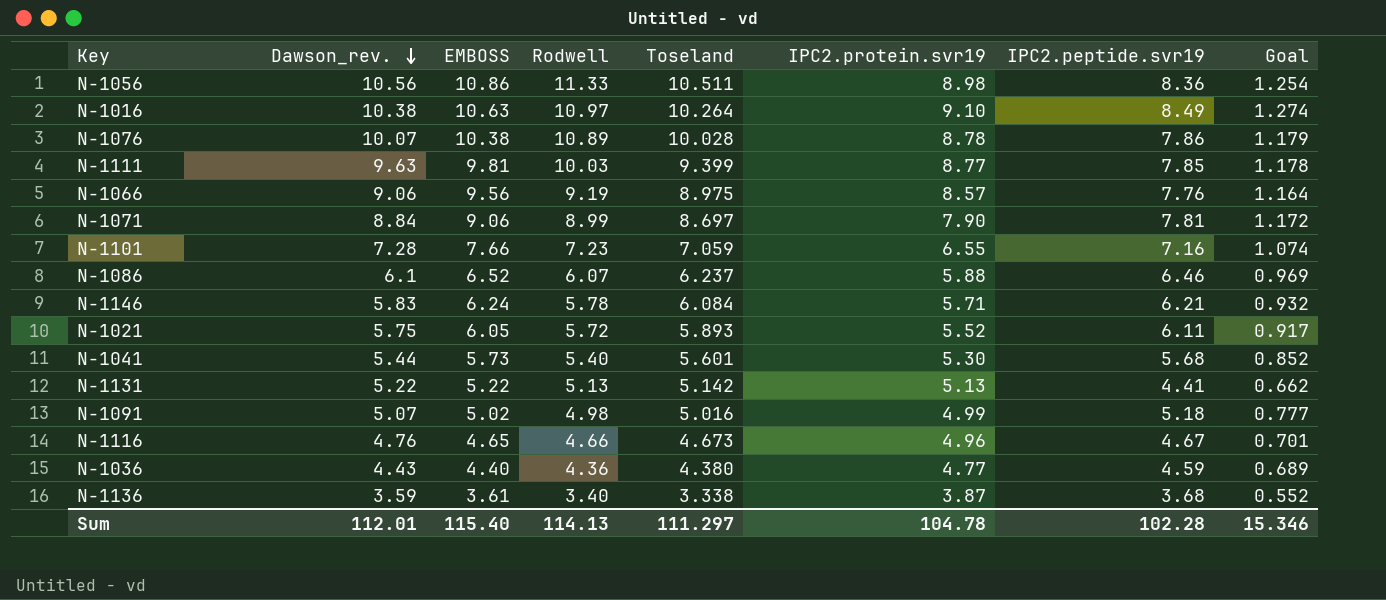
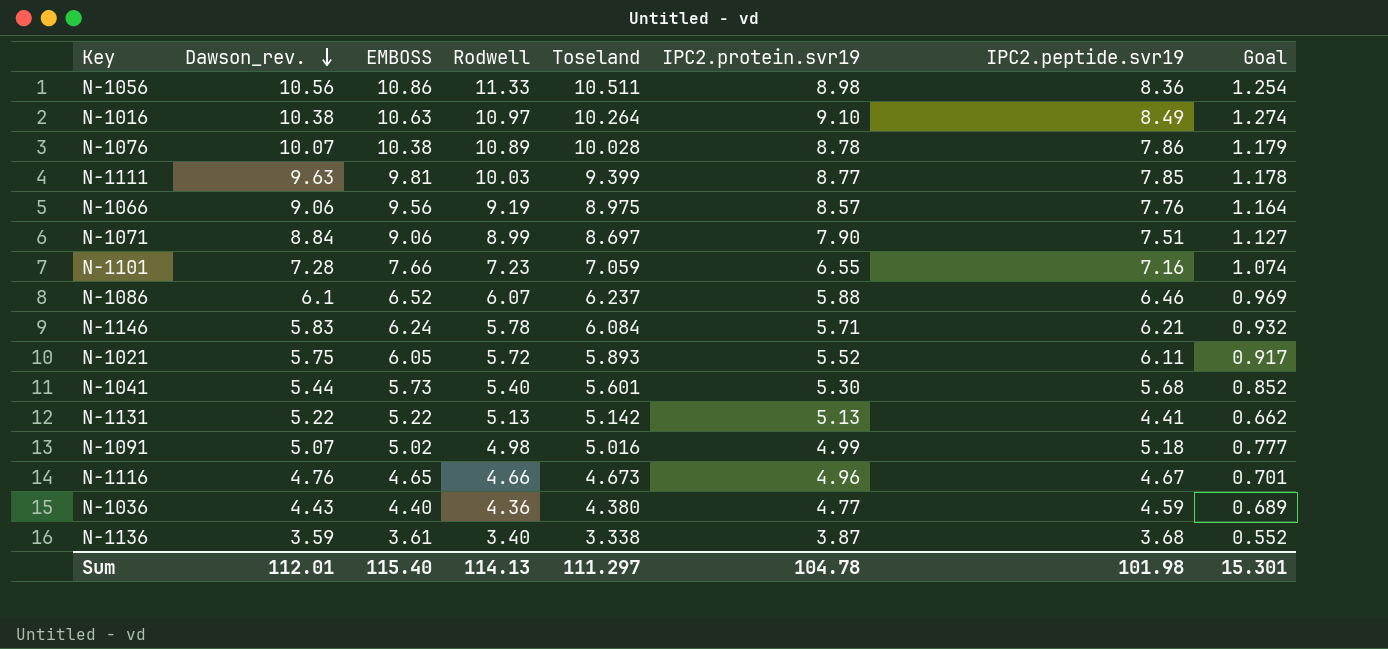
N-1071 | IPC2.peptide.svr19: 7.81 -> 7.51
N-1071 | Goal: 1.172 -> 1.127
Sum | IPC2.peptide.svr19: 102.28 -> 101.98
Sum | Goal: 15.346 -> 15.301

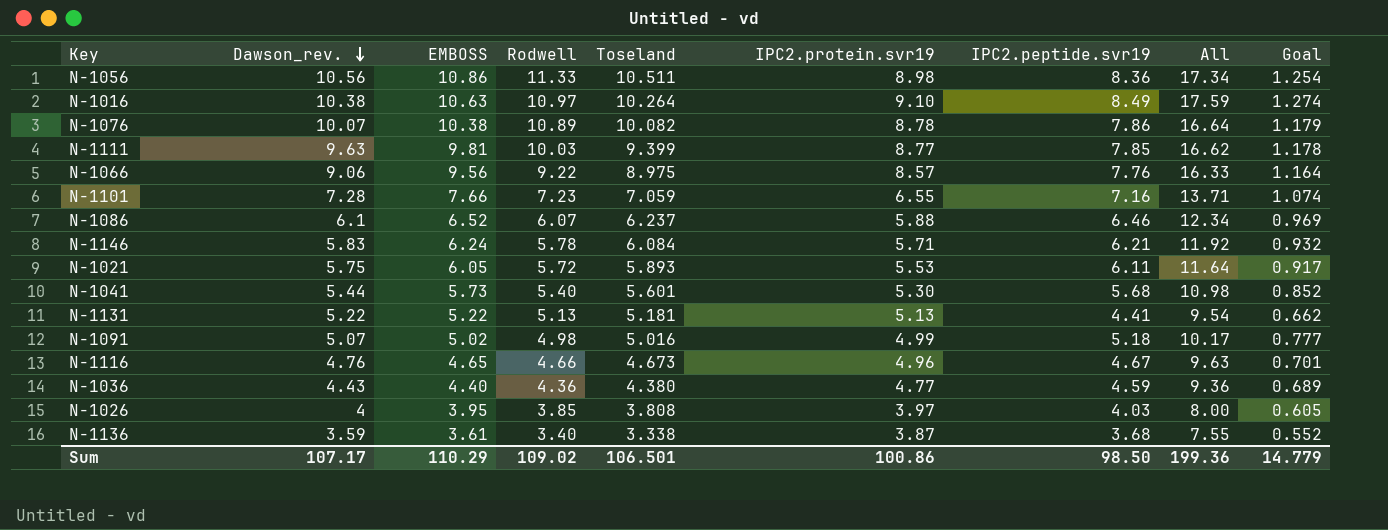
column All | formula: none -> [IPC2.protein.svr19] + [IPC2.peptide.svr19]
row N-1071: 8.84 | 9.06 | 8.99 | 8.697 | 7.90 | 7.51 | 1.127 -> none
N-1076 | Toseland: 10.028 -> 10.082
N-1066 | Rodwell: 9.19 -> 9.22
N-1021 | IPC2.protein.svr19: 5.52 -> 5.53
N-1131 | Toseland: 5.142 -> 5.181
row N-1026: none -> 4 | 3.95 | 3.85 | 3.808 | 3.97 | 4.03 | 8.00 | 0.605
Sum | Dawson_rev.: 112.01 -> 107.17
Sum | EMBOSS: 115.40 -> 110.29
Sum | Rodwell: 114.13 -> 109.02
Sum | Toseland: 111.297 -> 106.501
Sum | IPC2.protein.svr19: 104.78 -> 100.86
Sum | IPC2.peptide.svr19: 101.98 -> 98.50
Sum | Goal: 15.301 -> 14.779

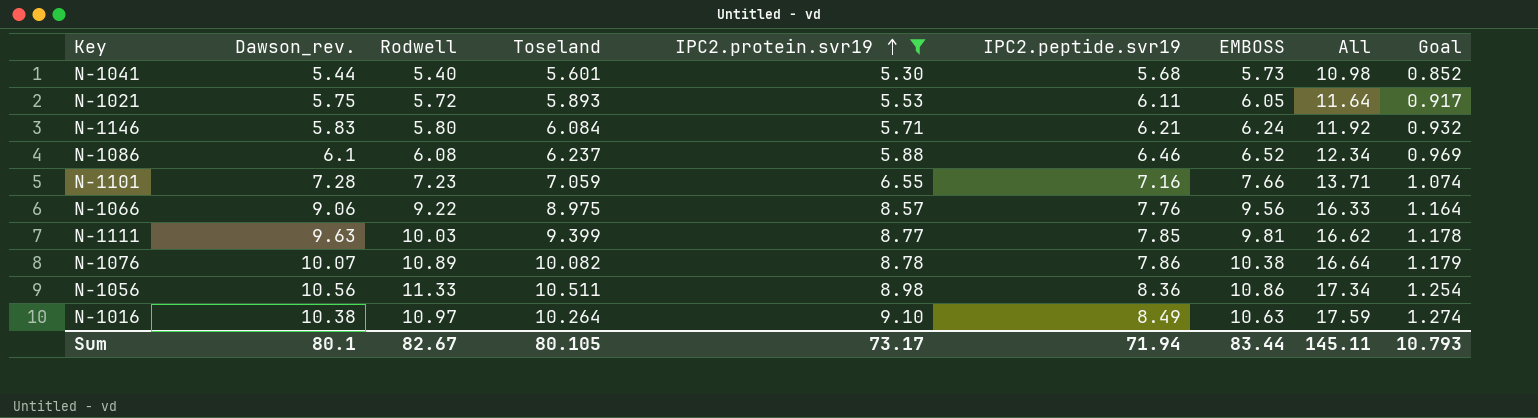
filter: none -> IPC2.protein.svr19 >= 5.30
row order: Dawson_rev. descending -> IPC2.protein.svr19 ascending
column EMBOSS | position: 3 -> 7
N-1146 | Rodwell: 5.78 -> 5.80
N-1086 | Rodwell: 6.07 -> 6.08
Sum | Dawson_rev.: 107.17 -> 80.1
Sum | Rodwell: 109.02 -> 82.67
Sum | Toseland: 106.501 -> 80.105
Sum | IPC2.protein.svr19: 100.86 -> 73.17
Sum | IPC2.peptide.svr19: 98.50 -> 71.94
Sum | EMBOSS: 110.29 -> 83.44
Sum | All: 199.36 -> 145.11
Sum | Goal: 14.779 -> 10.793

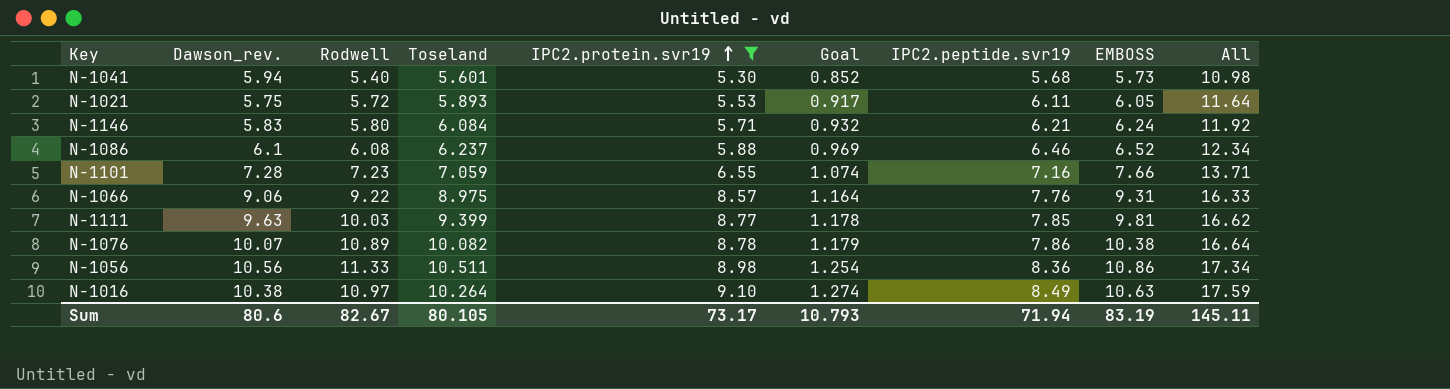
column Goal | position: 9 -> 6
N-1041 | Dawson_rev.: 5.44 -> 5.94
N-1066 | EMBOSS: 9.56 -> 9.31
Sum | Dawson_rev.: 80.1 -> 80.6
Sum | EMBOSS: 83.44 -> 83.19

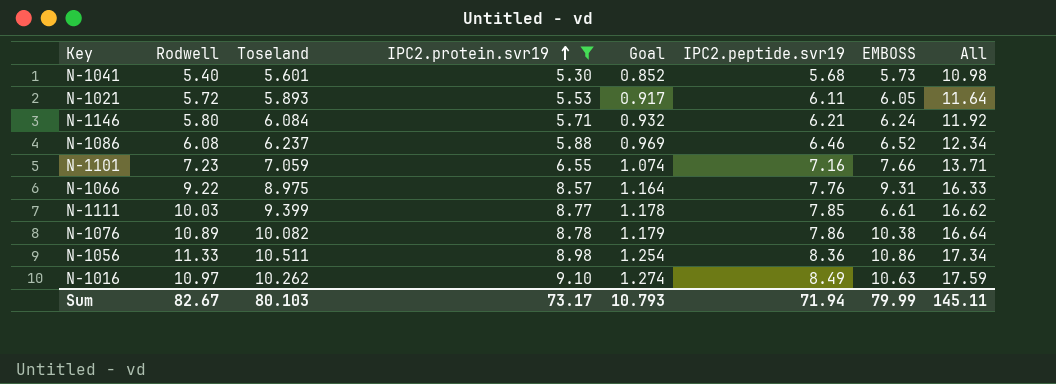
column Dawson_rev. | position: 2 -> none
N-1111 | EMBOSS: 9.81 -> 6.61
N-1016 | Toseland: 10.264 -> 10.262
Sum | Toseland: 80.105 -> 80.103
Sum | EMBOSS: 83.19 -> 79.99

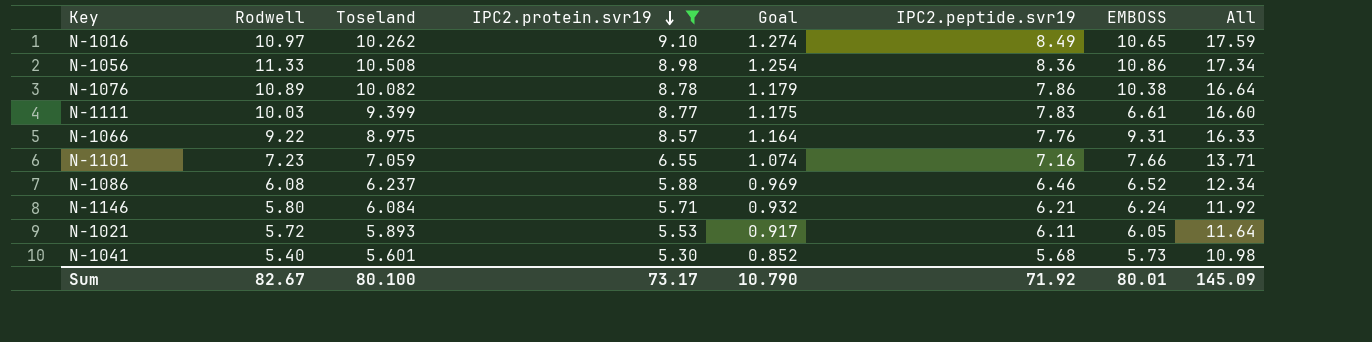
row order: IPC2.protein.svr19 ascending -> IPC2.protein.svr19 descending
N-1016 | EMBOSS: 10.63 -> 10.65
N-1056 | Toseland: 10.511 -> 10.508
N-1111 | Goal: 1.178 -> 1.175
N-1111 | IPC2.peptide.svr19: 7.85 -> 7.83
N-1111 | All: 16.62 -> 16.60
Sum | Toseland: 80.103 -> 80.100
Sum | Goal: 10.793 -> 10.790
Sum | IPC2.peptide.svr19: 71.94 -> 71.92
Sum | EMBOSS: 79.99 -> 80.01
Sum | All: 145.11 -> 145.09

